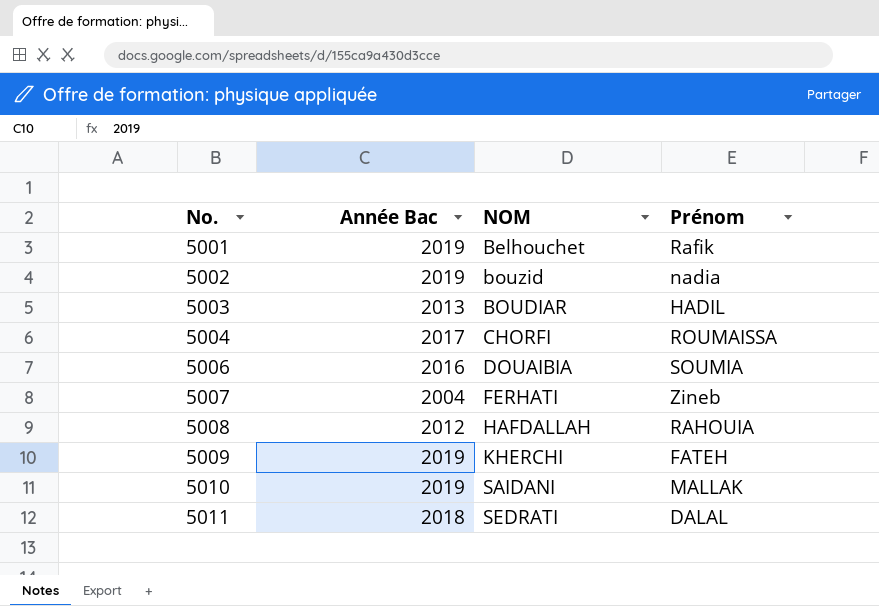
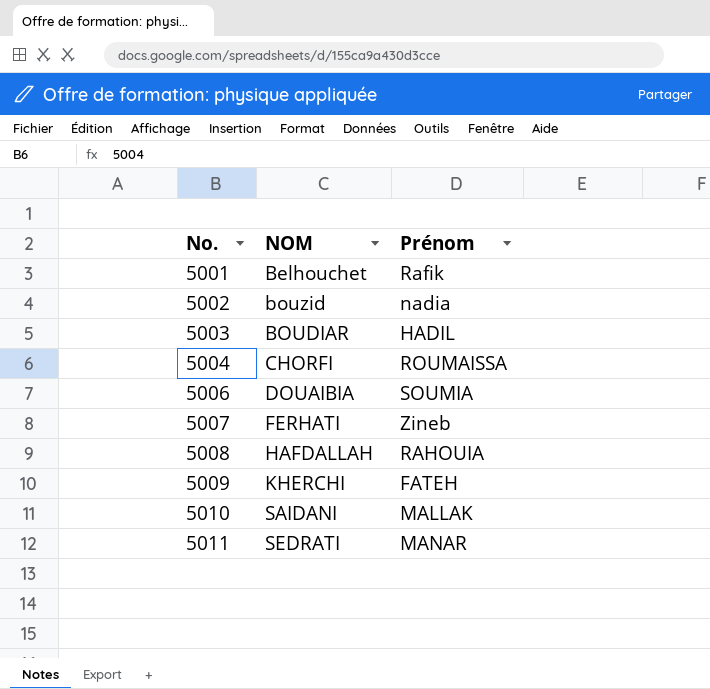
column Année Bac | position: 2 -> none
5011 | Prénom: DALAL -> MANAR

